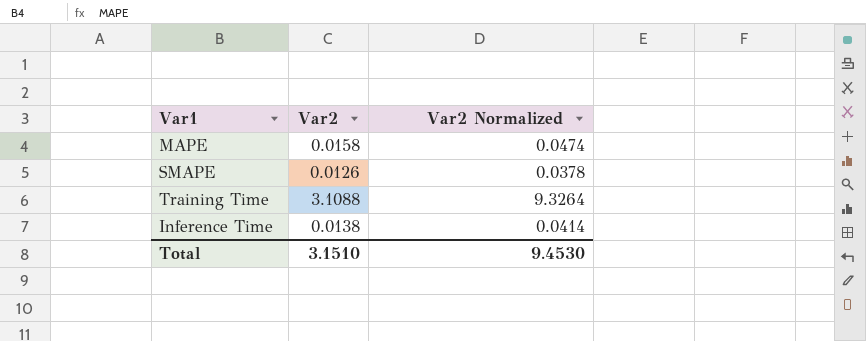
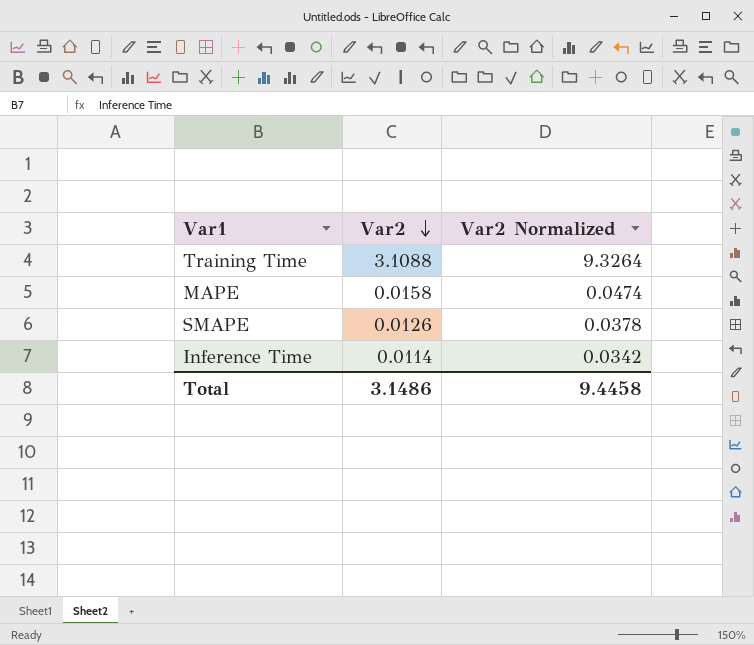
row order: none -> Var2 descending
Inference Time | Var2: 0.0138 -> 0.0114
Inference Time | Var2 Normalized: 0.0414 -> 0.0342
Total | Var2: 3.1510 -> 3.1486
Total | Var2 Normalized: 9.4530 -> 9.4458

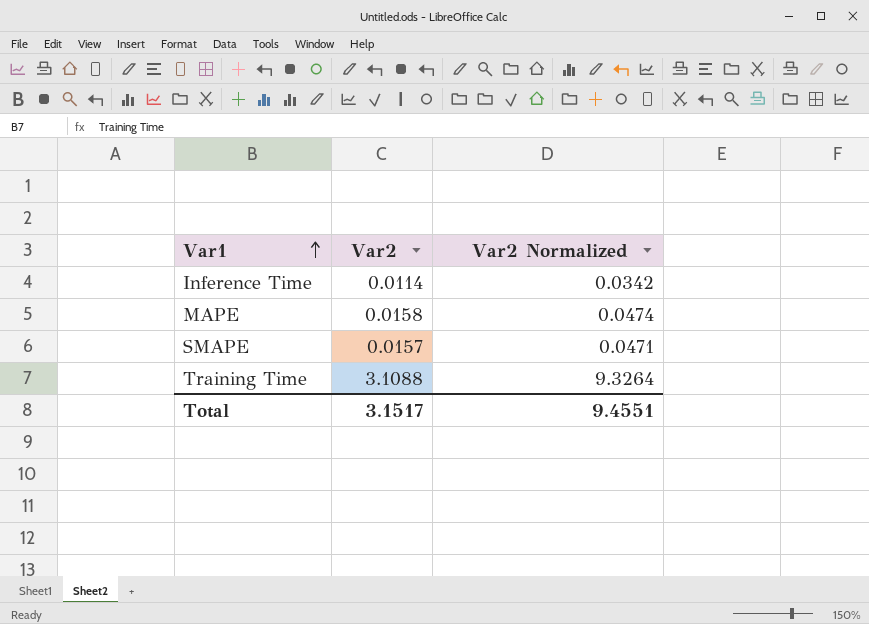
row order: Var2 descending -> Var1 ascending
SMAPE | Var2: 0.0126 -> 0.0157
SMAPE | Var2 Normalized: 0.0378 -> 0.0471
Total | Var2: 3.1486 -> 3.1517
Total | Var2 Normalized: 9.4458 -> 9.4551

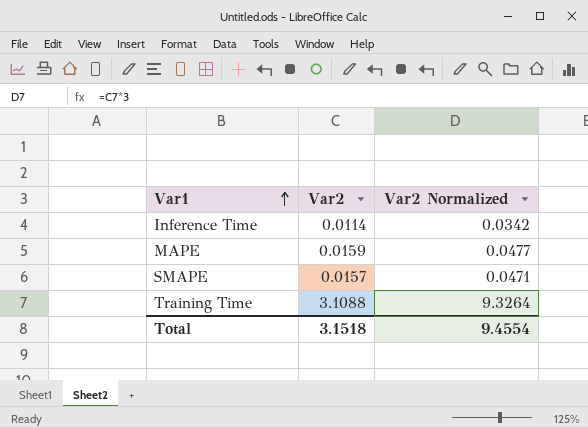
MAPE | Var2: 0.0158 -> 0.0159
MAPE | Var2 Normalized: 0.0474 -> 0.0477
Total | Var2: 3.1517 -> 3.1518
Total | Var2 Normalized: 9.4551 -> 9.4554

